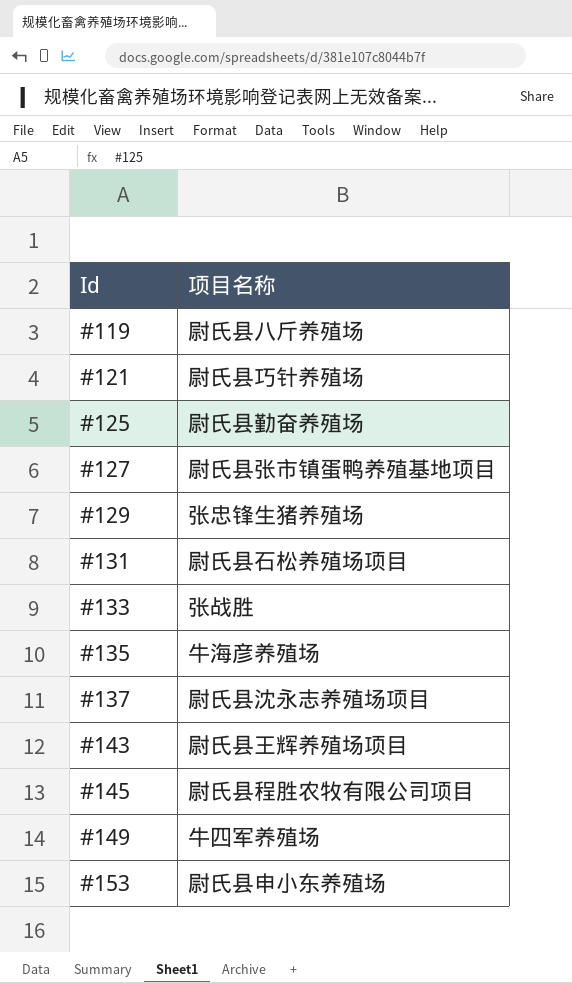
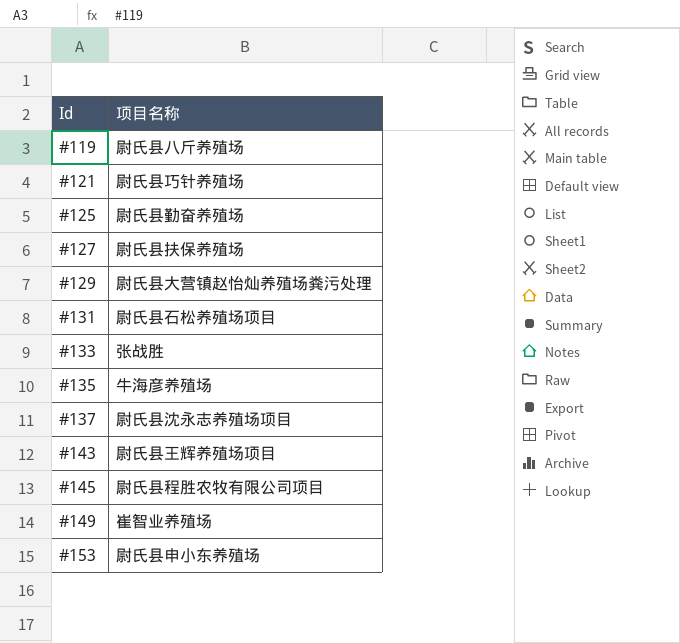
#127 | 项目名称: 尉氏县张市镇蛋鸭养殖基地项目 -> 尉氏县扶保养殖场
#129 | 项目名称: 张忠锋生猪养殖场 -> 尉氏县大营镇赵怡灿养殖场粪污处理
#149 | 项目名称: 牛四军养殖场 -> 崔智业养殖场

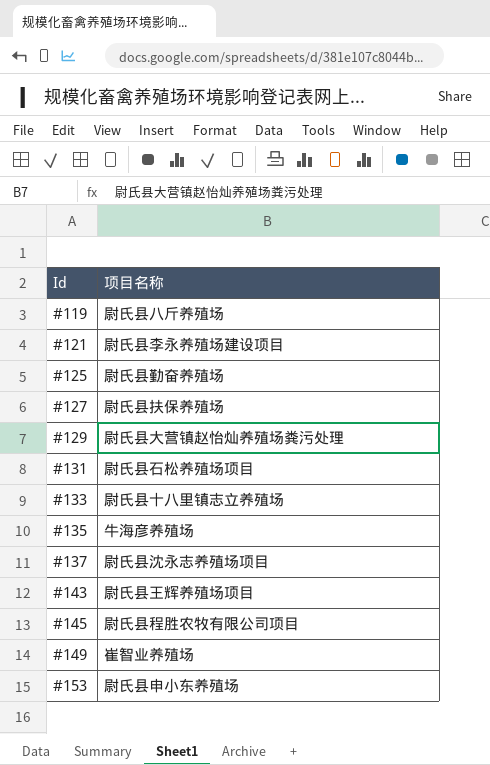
#121 | 项目名称: 尉氏县巧针养殖场 -> 尉氏县李永养殖场建设项目
#133 | 项目名称: 张战胜 -> 尉氏县十八里镇志立养殖场

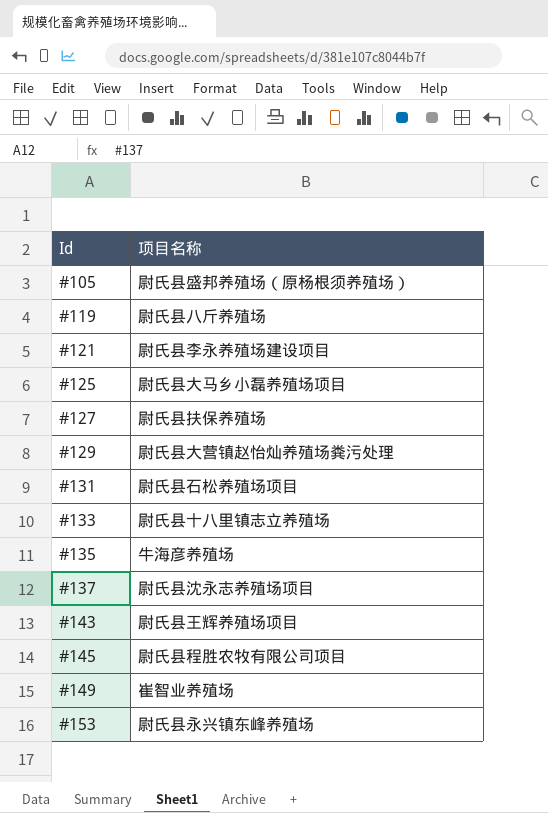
row #105: none -> 尉氏县盛邦养殖场（原杨根须养殖场）
#125 | 项目名称: 尉氏县勤奋养殖场 -> 尉氏县大马乡小磊养殖场项目
#153 | 项目名称: 尉氏县申小东养殖场 -> 尉氏县永兴镇东峰养殖场

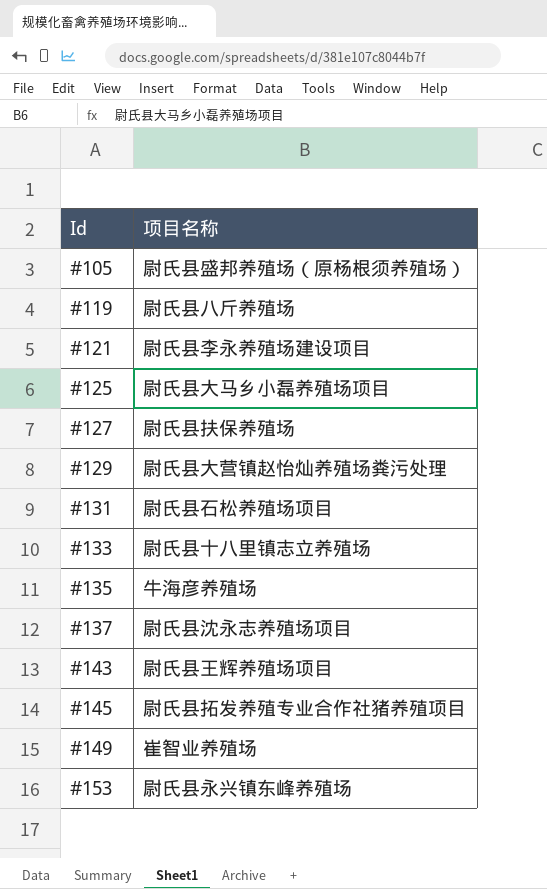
#145 | 项目名称: 尉氏县程胜农牧有限公司项目 -> 尉氏县拓发养殖专业合作社猪养殖项目

